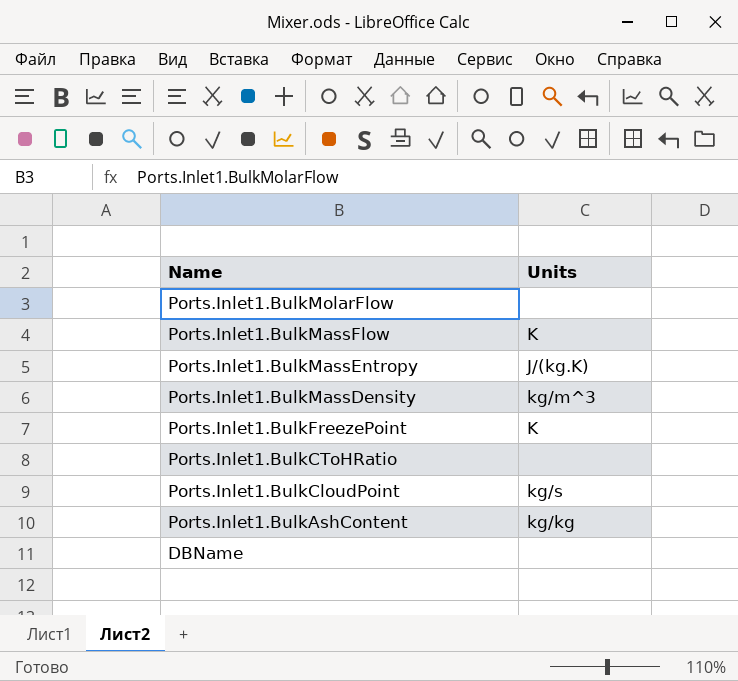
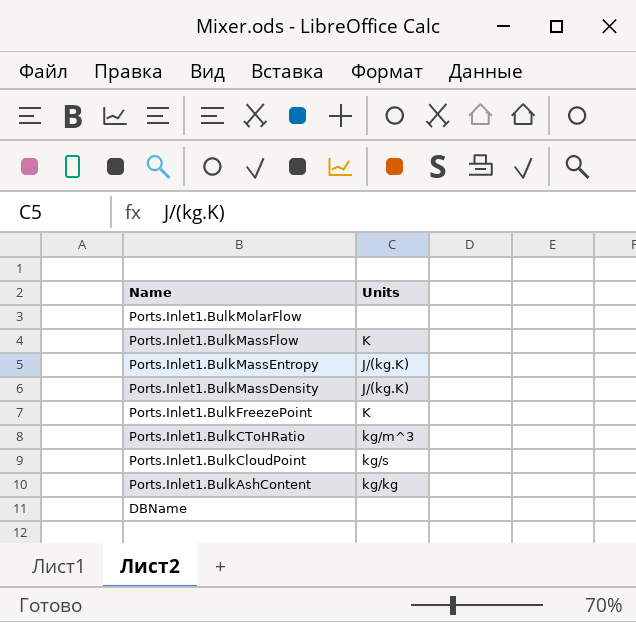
Ports.Inlet1.BulkMassDensity | Units: kg/m^3 -> J/(kg.K)
Ports.Inlet1.BulkCToHRatio | Units: none -> kg/m^3

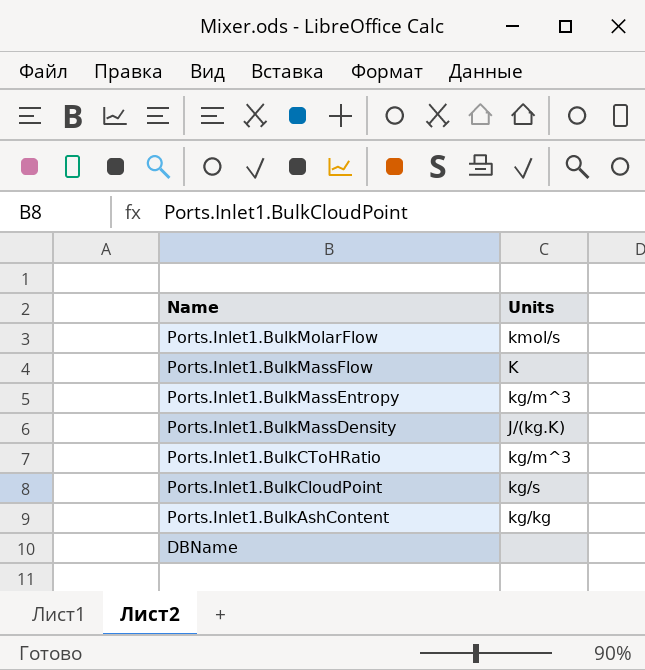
row Ports.Inlet1.BulkFreezePoint: K -> none
Ports.Inlet1.BulkMolarFlow | Units: none -> kmol/s
Ports.Inlet1.BulkMassEntropy | Units: J/(kg.K) -> kg/m^3

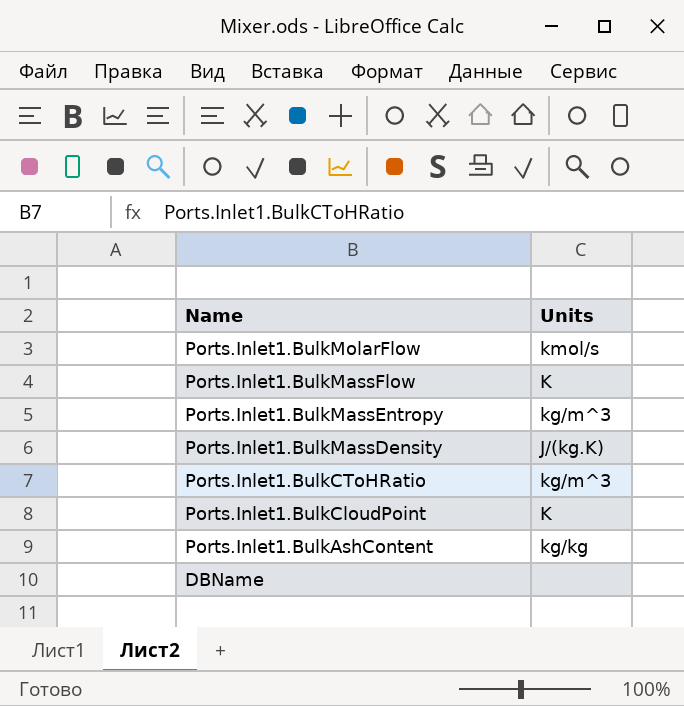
Ports.Inlet1.BulkCloudPoint | Units: kg/s -> K

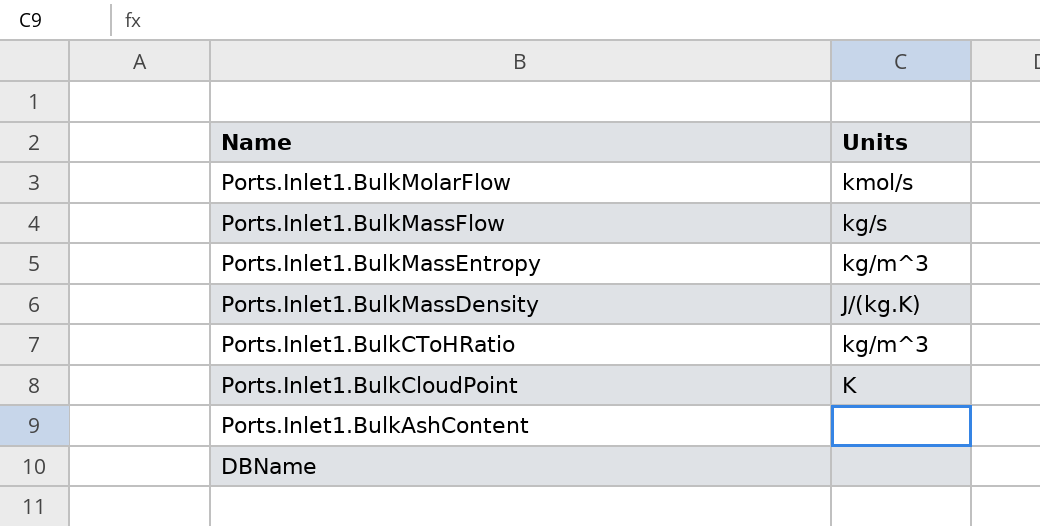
Ports.Inlet1.BulkMassFlow | Units: K -> kg/s
Ports.Inlet1.BulkAshContent | Units: kg/kg -> none

